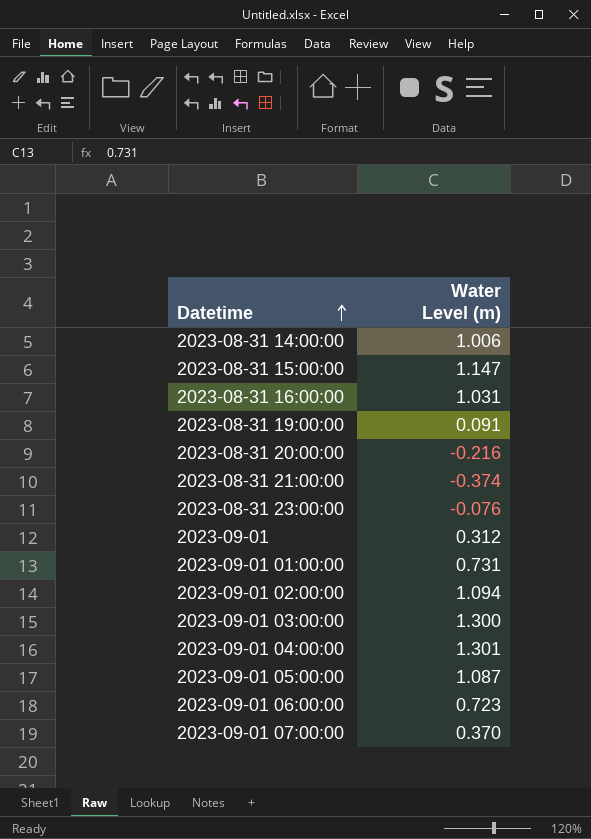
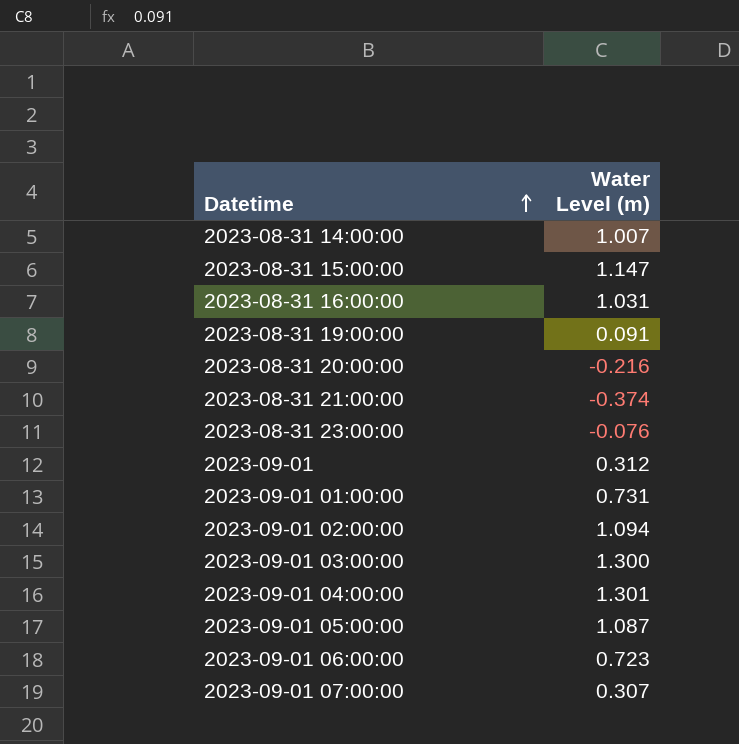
2023-08-31 14:00:00 | Water Level (m): 1.006 -> 1.007
2023-09-01 07:00:00 | Water Level (m): 0.370 -> 0.307

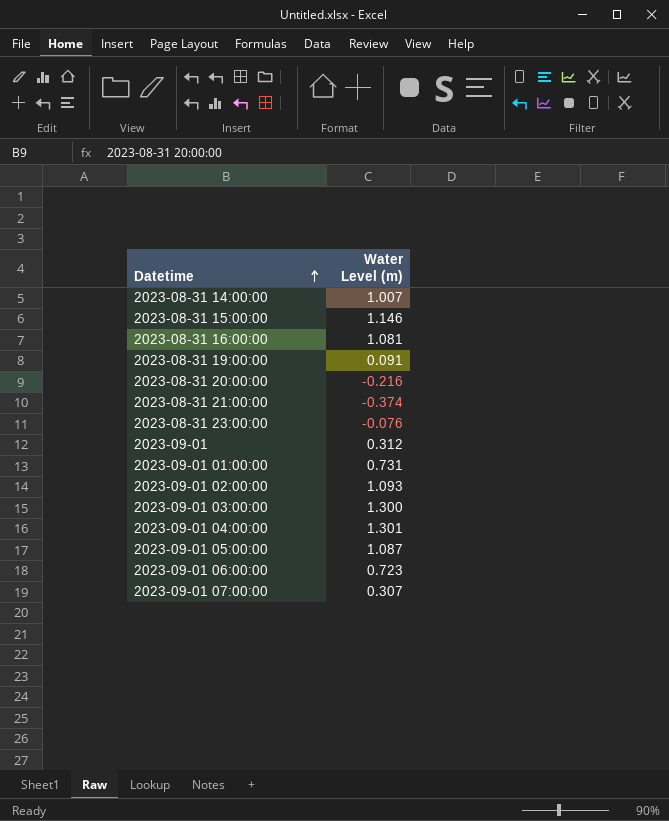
2023-08-31 15:00:00 | Water Level (m): 1.147 -> 1.146
2023-08-31 16:00:00 | Water Level (m): 1.031 -> 1.081
2023-09-01 02:00:00 | Water Level (m): 1.094 -> 1.093

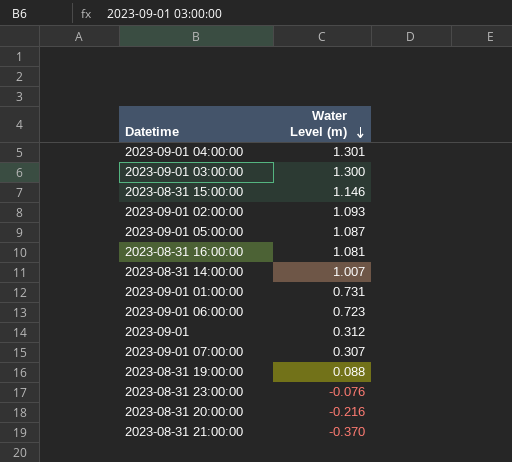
row order: Datetime ascending -> Water Level (m) descending
2023-08-31 19:00:00 | Water Level (m): 0.091 -> 0.088
2023-08-31 21:00:00 | Water Level (m): -0.374 -> -0.370

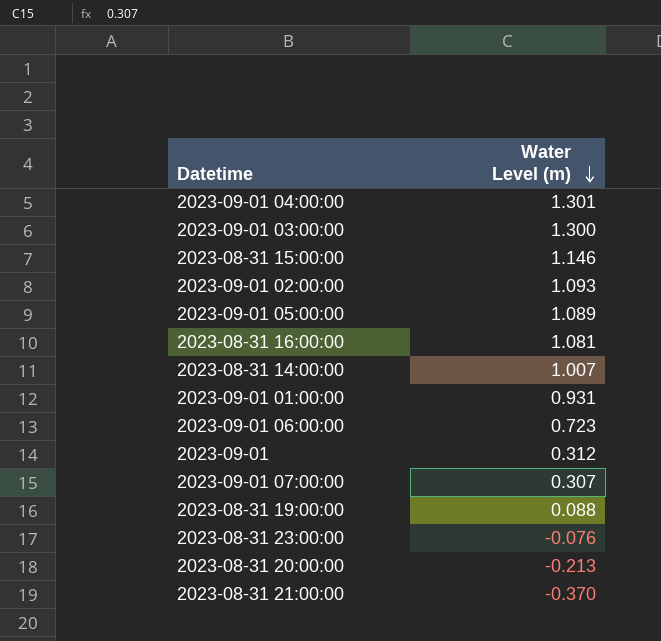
2023-09-01 05:00:00 | Water Level (m): 1.087 -> 1.089
2023-09-01 01:00:00 | Water Level (m): 0.731 -> 0.931
2023-08-31 20:00:00 | Water Level (m): -0.216 -> -0.213

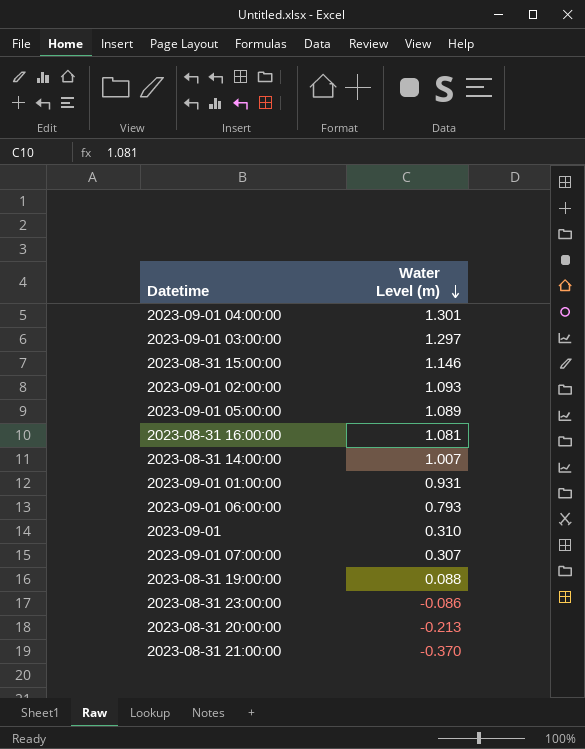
2023-09-01 03:00:00 | Water Level (m): 1.300 -> 1.297
2023-09-01 06:00:00 | Water Level (m): 0.723 -> 0.793
2023-09-01 | Water Level (m): 0.312 -> 0.310
2023-08-31 23:00:00 | Water Level (m): -0.076 -> -0.086

